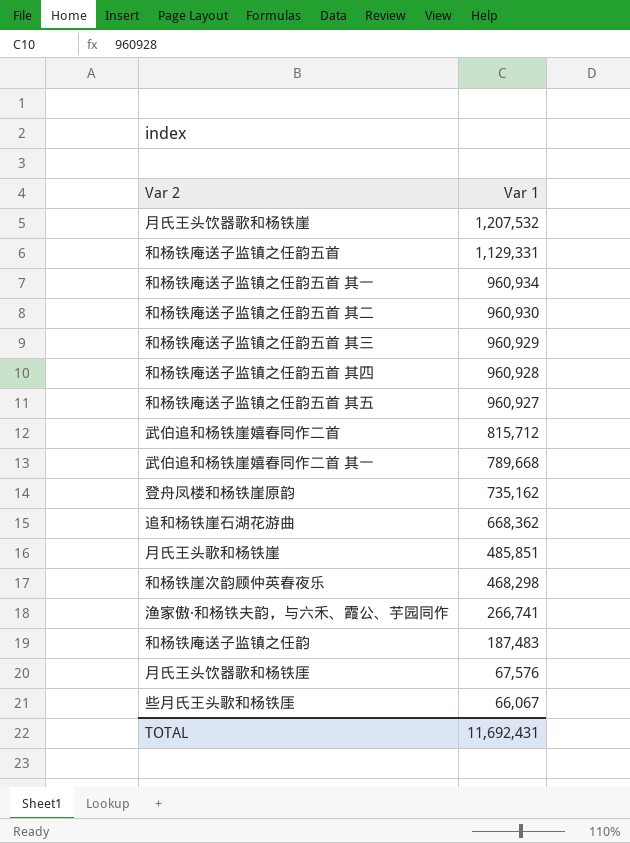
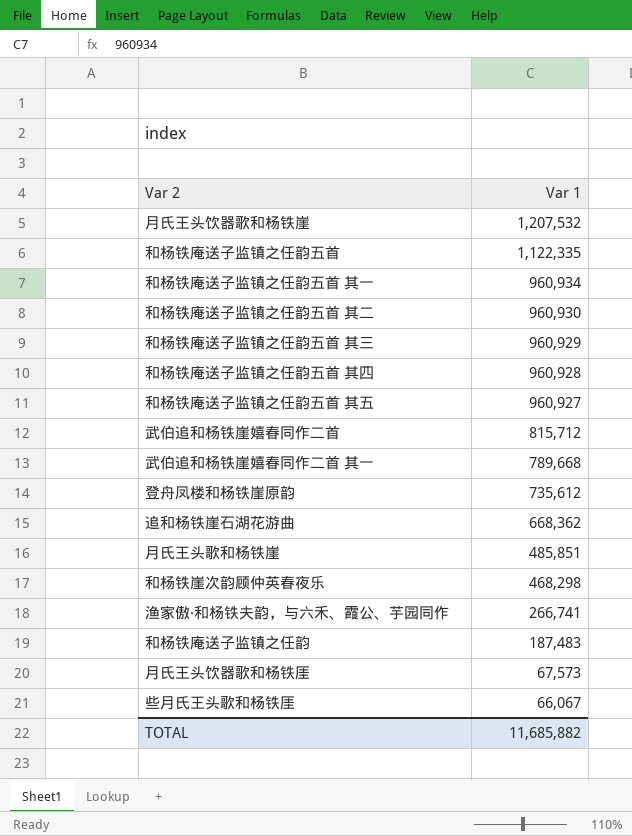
和杨铁庵送子监镇之任韵五首 | Var 1: 1,129,331 -> 1,122,335
登舟凤楼和杨铁崖原韵 | Var 1: 735,162 -> 735,612
月氏王头饮器歌和杨铁厓 | Var 1: 67,576 -> 67,573
TOTAL | Var 1: 11,692,431 -> 11,685,882

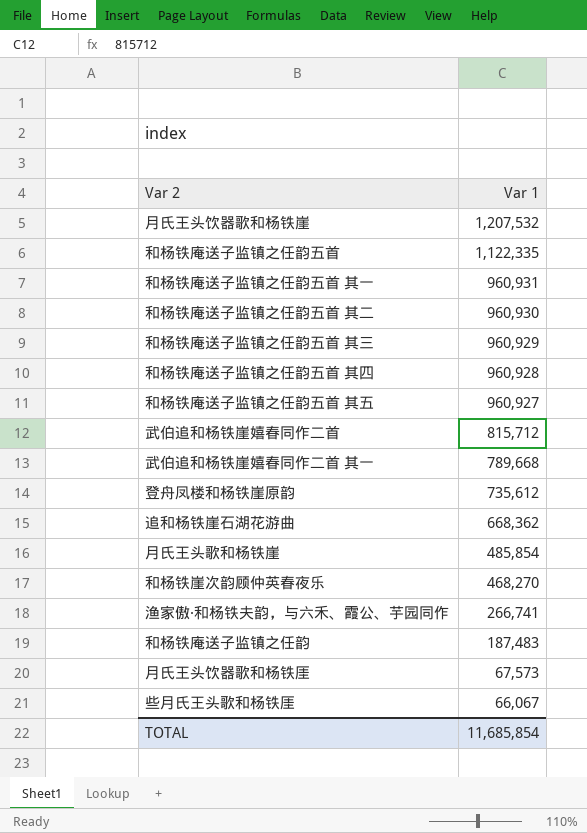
和杨铁庵送子监镇之任韵五首 其一 | Var 1: 960,934 -> 960,931
月氏王头歌和杨铁崖 | Var 1: 485,851 -> 485,854
和杨铁崖次韵顾仲英春夜乐 | Var 1: 468,298 -> 468,270
TOTAL | Var 1: 11,685,882 -> 11,685,854

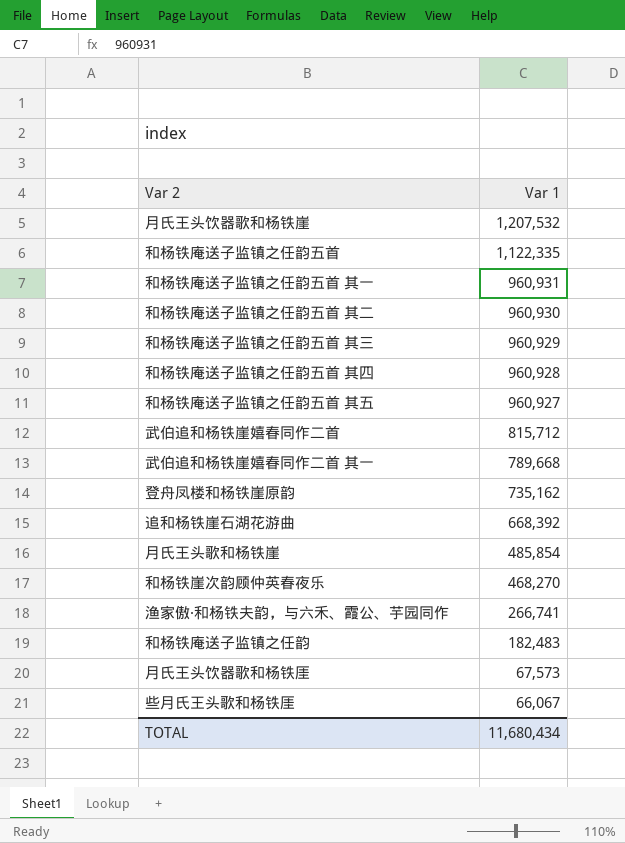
登舟凤楼和杨铁崖原韵 | Var 1: 735,612 -> 735,162
追和杨铁崖石湖花游曲 | Var 1: 668,362 -> 668,392
和杨铁庵送子监镇之任韵 | Var 1: 187,483 -> 182,483
TOTAL | Var 1: 11,685,854 -> 11,680,434

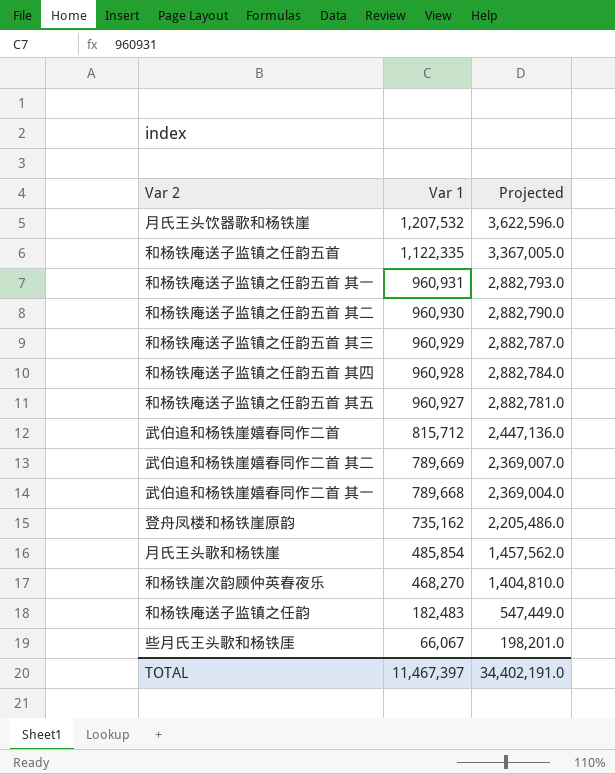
column Projected | formula: none -> [Var 1] * 3
row 追和杨铁崖石湖花游曲: 668,392 -> none
row 渔家傲·和杨铁夫韵，与六禾、霞公、芋园同作: 266,741 -> none
row 月氏王头饮器歌和杨铁厓: 67,573 -> none
row 武伯追和杨铁崖嬉春同作二首 其二: none -> 789,669 | 2,369,007.0
TOTAL | Var 1: 11,680,434 -> 11,467,397

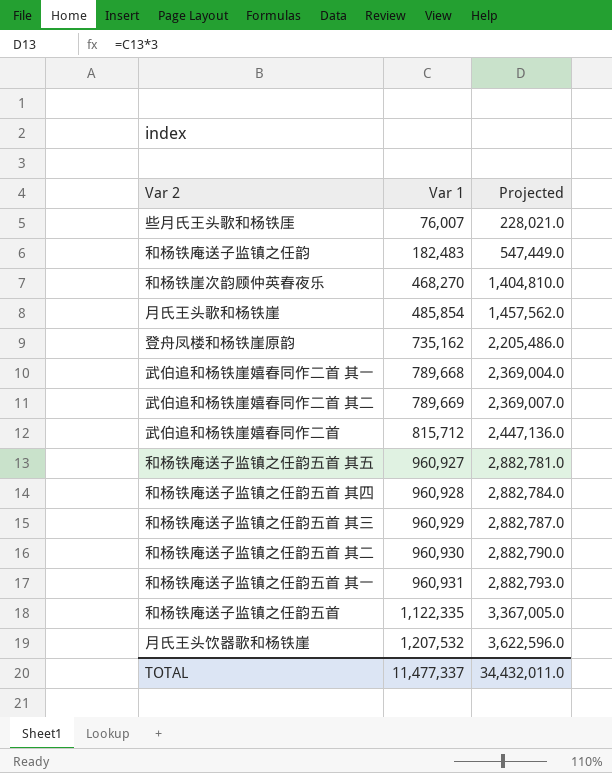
row order: Var 1 descending -> Var 1 ascending
些月氏王头歌和杨铁厓 | Var 1: 66,067 -> 76,007
些月氏王头歌和杨铁厓 | Projected: 198,201.0 -> 228,021.0
TOTAL | Var 1: 11,467,397 -> 11,477,337
TOTAL | Projected: 34,402,191.0 -> 34,432,011.0

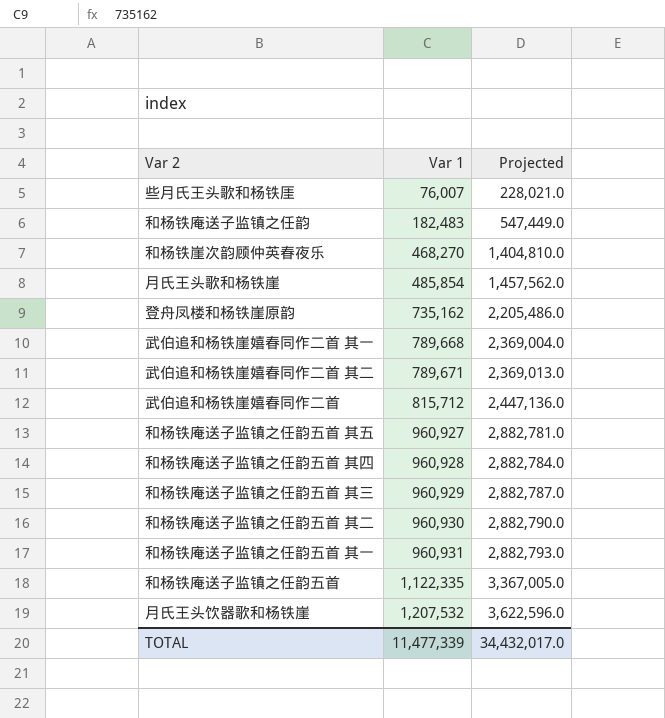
武伯追和杨铁崖嬉春同作二首 其二 | Var 1: 789,669 -> 789,671
武伯追和杨铁崖嬉春同作二首 其二 | Projected: 2,369,007.0 -> 2,369,013.0
TOTAL | Var 1: 11,477,337 -> 11,477,339
TOTAL | Projected: 34,432,011.0 -> 34,432,017.0

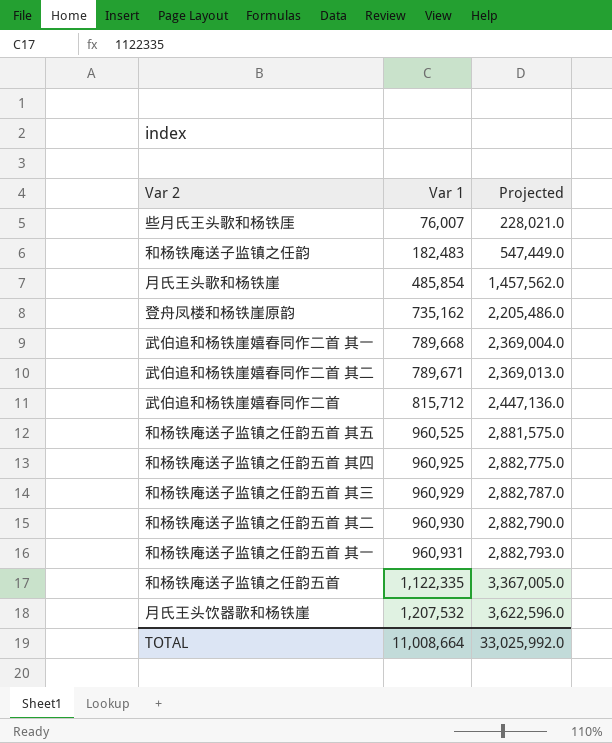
row 和杨铁崖次韵顾仲英春夜乐: 468,270 | 1,404,810.0 -> none
和杨铁庵送子监镇之任韵五首 其五 | Var 1: 960,927 -> 960,525
和杨铁庵送子监镇之任韵五首 其五 | Projected: 2,882,781.0 -> 2,881,575.0
和杨铁庵送子监镇之任韵五首 其四 | Var 1: 960,928 -> 960,925
和杨铁庵送子监镇之任韵五首 其四 | Projected: 2,882,784.0 -> 2,882,775.0
TOTAL | Var 1: 11,477,339 -> 11,008,664
TOTAL | Projected: 34,432,017.0 -> 33,025,992.0

